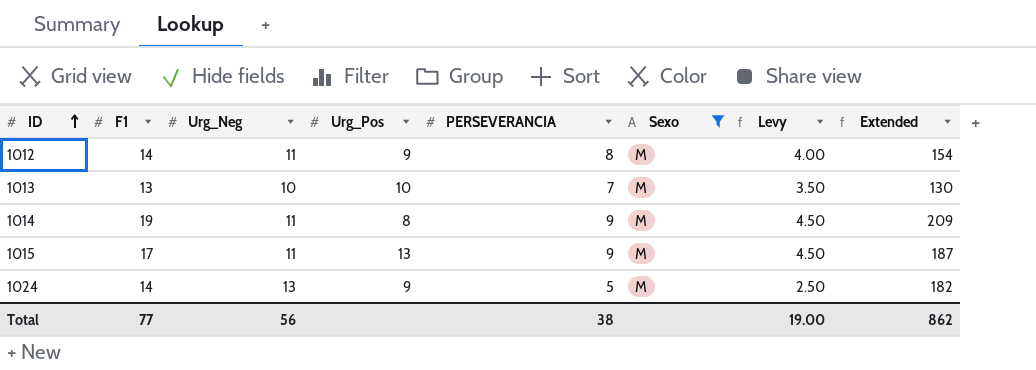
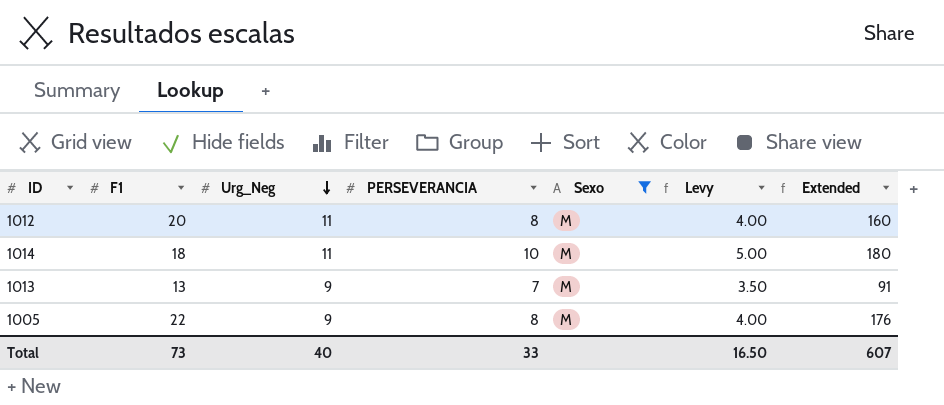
row order: ID ascending -> Urg_Neg descending
column Urg_Pos | position: 4 -> none
column Extended | formula: [F1] * [Urg_Neg] -> [F1] * [PERSEVERANCIA]
row 1015: 17 | 11 | 13 | 9 | M | 4.50 | 187 -> none
row 1024: 14 | 13 | 9 | 5 | M | 2.50 | 182 -> none
1012 | F1: 14 -> 20
1014 | F1: 19 -> 18
1014 | PERSEVERANCIA: 9 -> 10
1014 | Levy: 4.50 -> 5.00
1013 | Urg_Neg: 10 -> 9
row 1005: none -> 22 | 9 | 8 | M | 4.00 | 176
Total | F1: 77 -> 73
Total | Urg_Neg: 56 -> 40
Total | PERSEVERANCIA: 38 -> 33
Total | Levy: 19.00 -> 16.50
Total | Extended: 862 -> 607

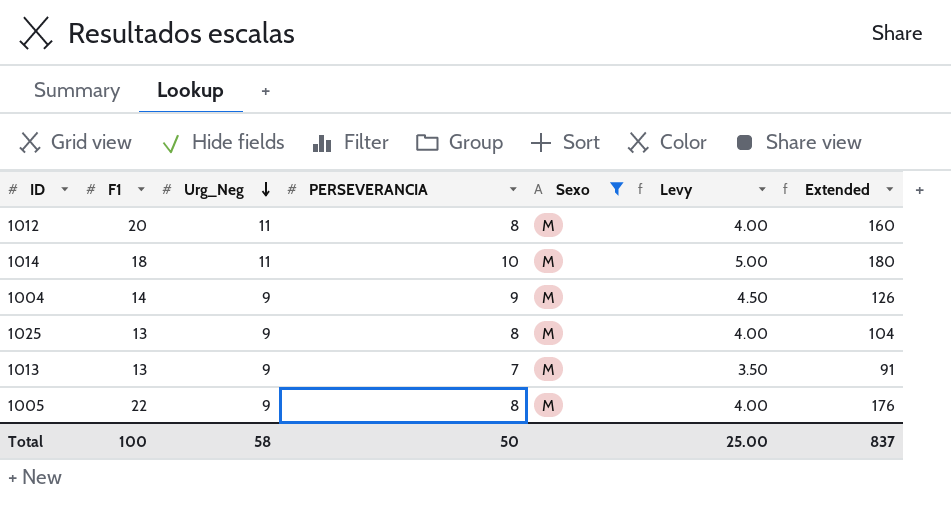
row 1004: none -> 14 | 9 | 9 | M | 4.50 | 126
row 1025: none -> 13 | 9 | 8 | M | 4.00 | 104
Total | F1: 73 -> 100
Total | Urg_Neg: 40 -> 58
Total | PERSEVERANCIA: 33 -> 50
Total | Levy: 16.50 -> 25.00
Total | Extended: 607 -> 837

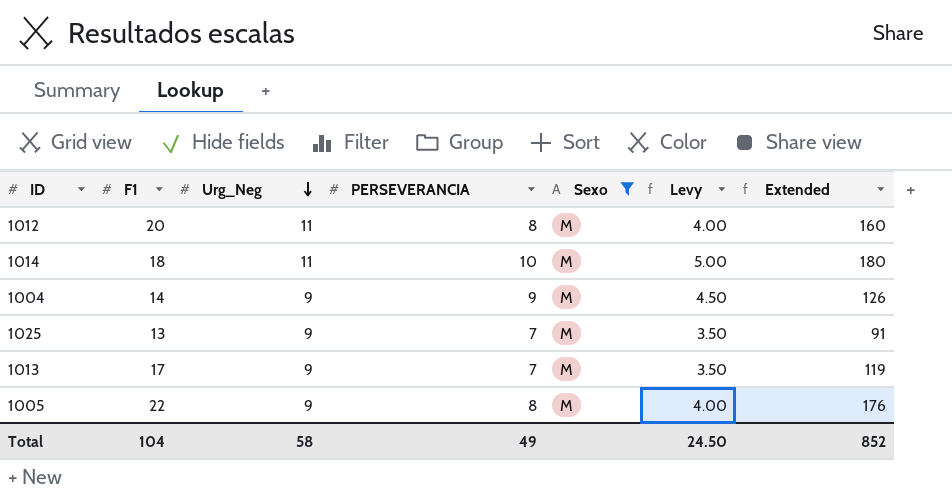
1025 | PERSEVERANCIA: 8 -> 7
1025 | Levy: 4.00 -> 3.50
1025 | Extended: 104 -> 91
1013 | F1: 13 -> 17
1013 | Extended: 91 -> 119
Total | F1: 100 -> 104
Total | PERSEVERANCIA: 50 -> 49
Total | Levy: 25.00 -> 24.50
Total | Extended: 837 -> 852

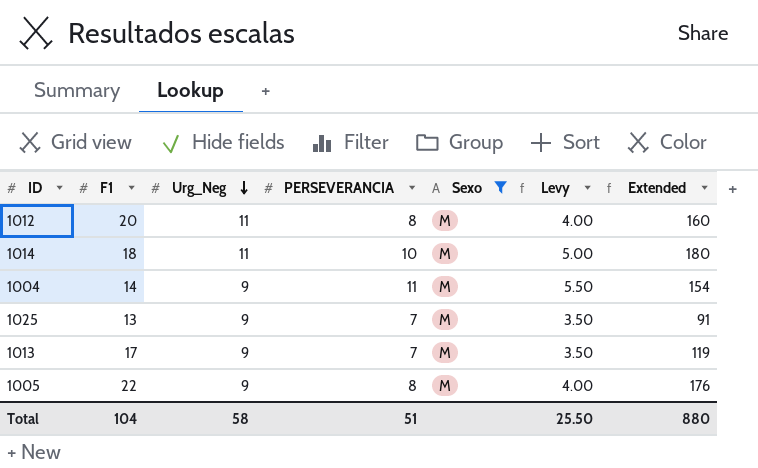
1004 | PERSEVERANCIA: 9 -> 11
1004 | Levy: 4.50 -> 5.50
1004 | Extended: 126 -> 154
Total | PERSEVERANCIA: 49 -> 51
Total | Levy: 24.50 -> 25.50
Total | Extended: 852 -> 880

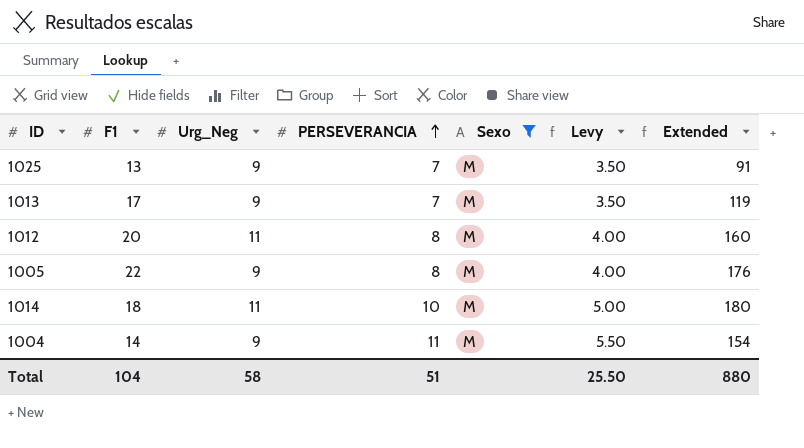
row order: Urg_Neg descending -> PERSEVERANCIA ascending

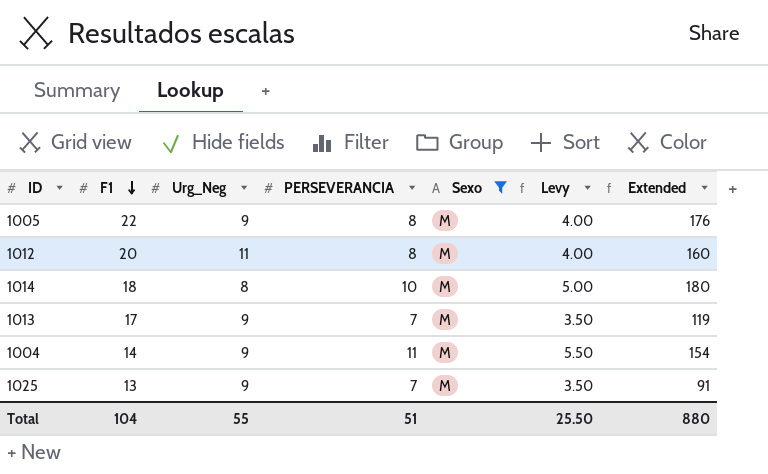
row order: PERSEVERANCIA ascending -> F1 descending
1014 | Urg_Neg: 11 -> 8
Total | Urg_Neg: 58 -> 55

